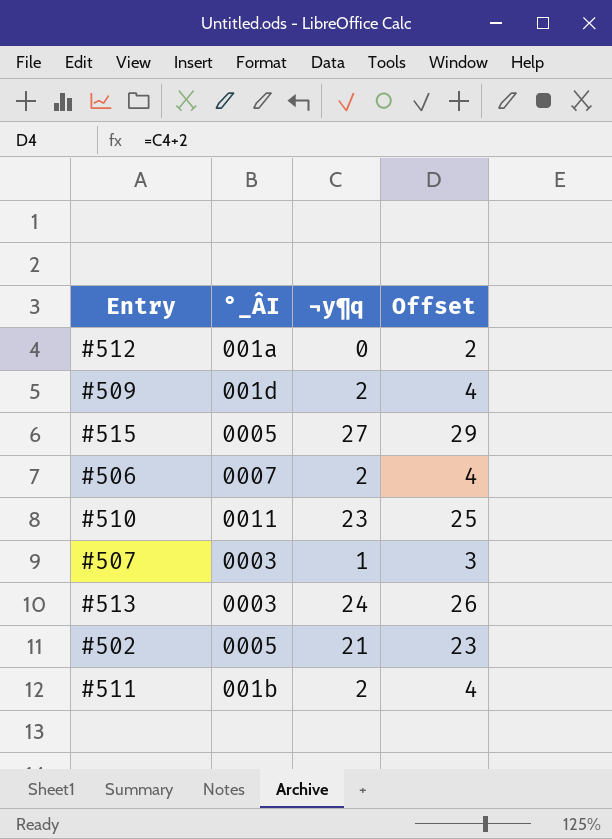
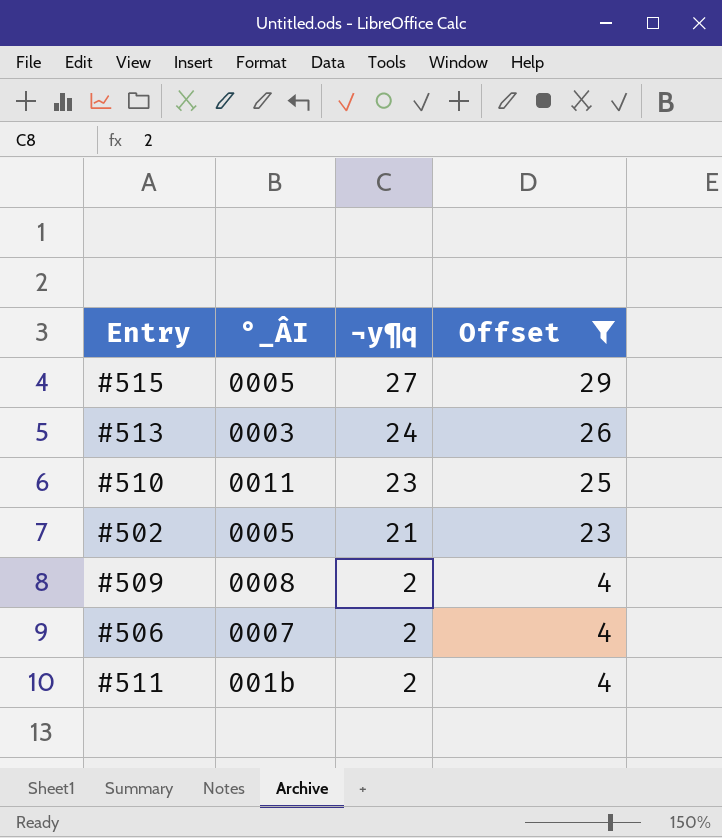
filter: none -> Offset >= 4
row order: none -> ¬y¶q descending
#509 | °_ÂI: 001d -> 0008

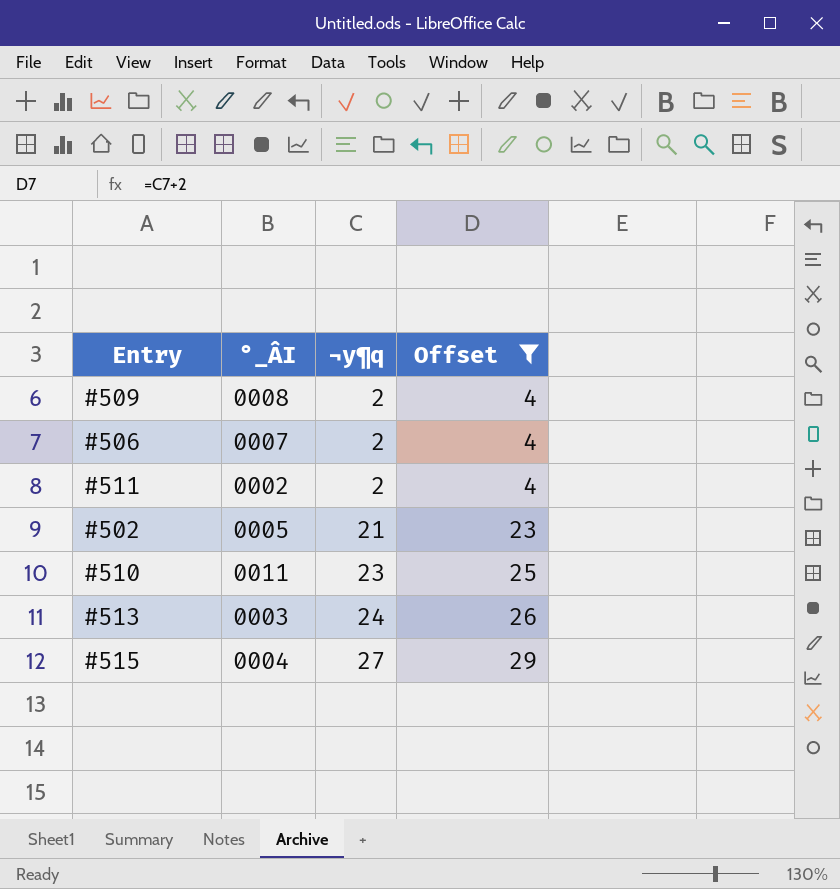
row order: ¬y¶q descending -> ¬y¶q ascending
#511 | °_ÂI: 001b -> 0002
#515 | °_ÂI: 0005 -> 0004

